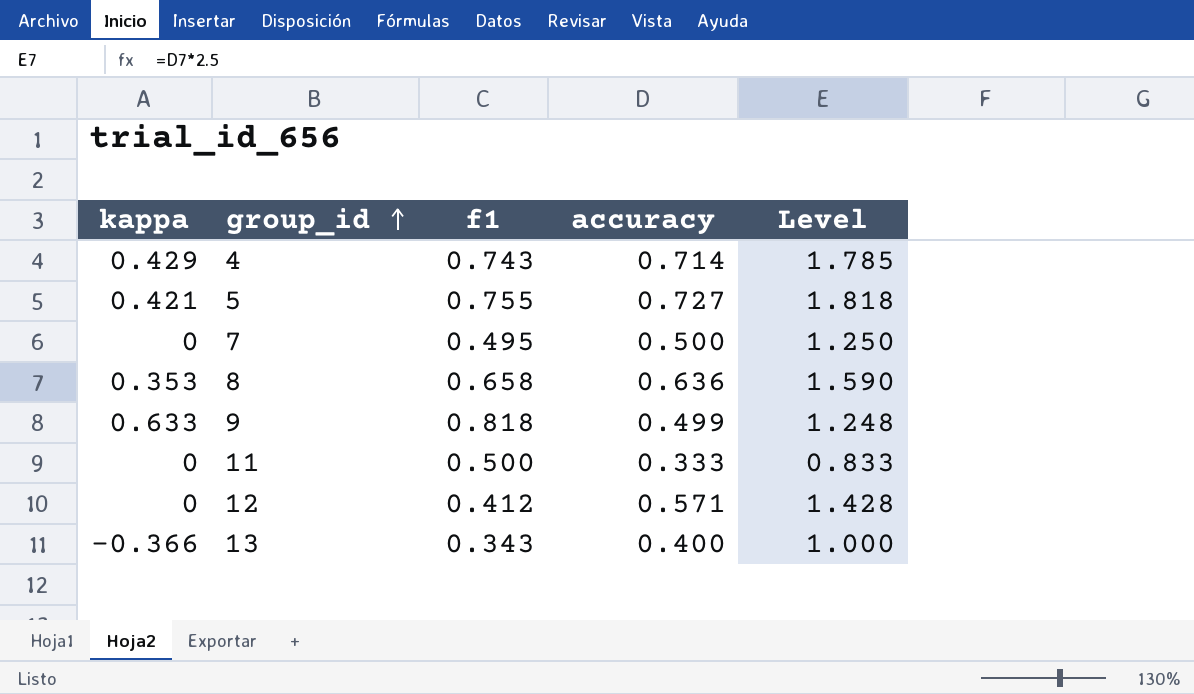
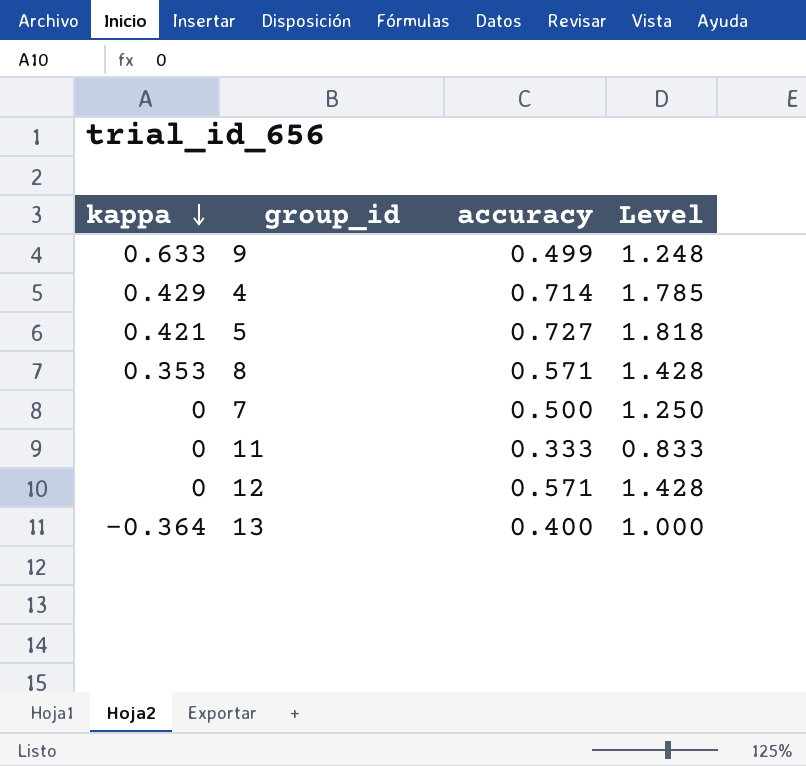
row order: group_id ascending -> kappa descending
column f1 | position: 3 -> none
8 | accuracy: 0.636 -> 0.571
8 | Level: 1.590 -> 1.428
13 | kappa: -0.366 -> -0.364

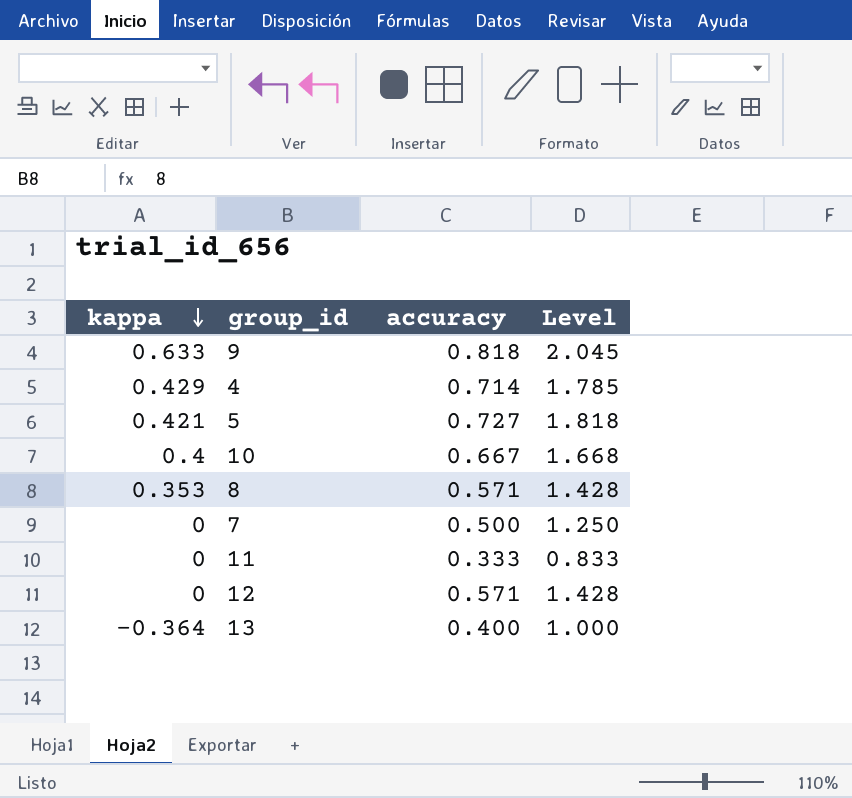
9 | accuracy: 0.499 -> 0.818
9 | Level: 1.248 -> 2.045
row 10: none -> 0.4 | 0.667 | 1.668

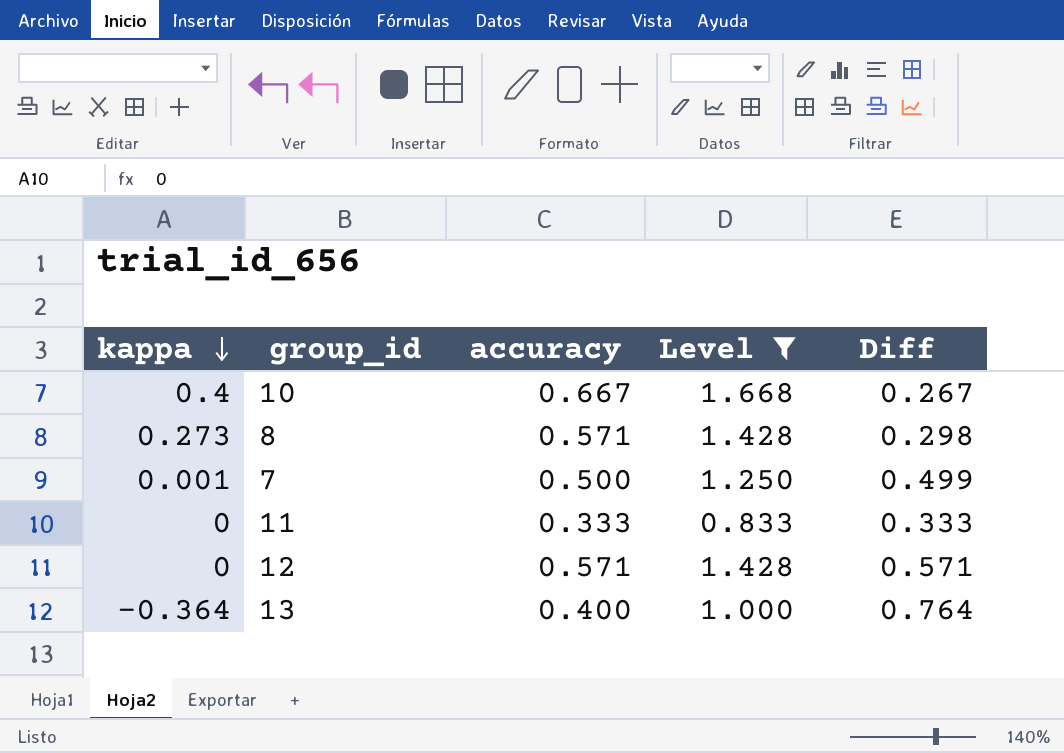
filter: none -> Level <= 1.668
column Diff | formula: none -> [accuracy] - [kappa]
8 | kappa: 0.353 -> 0.273
7 | kappa: 0 -> 0.001

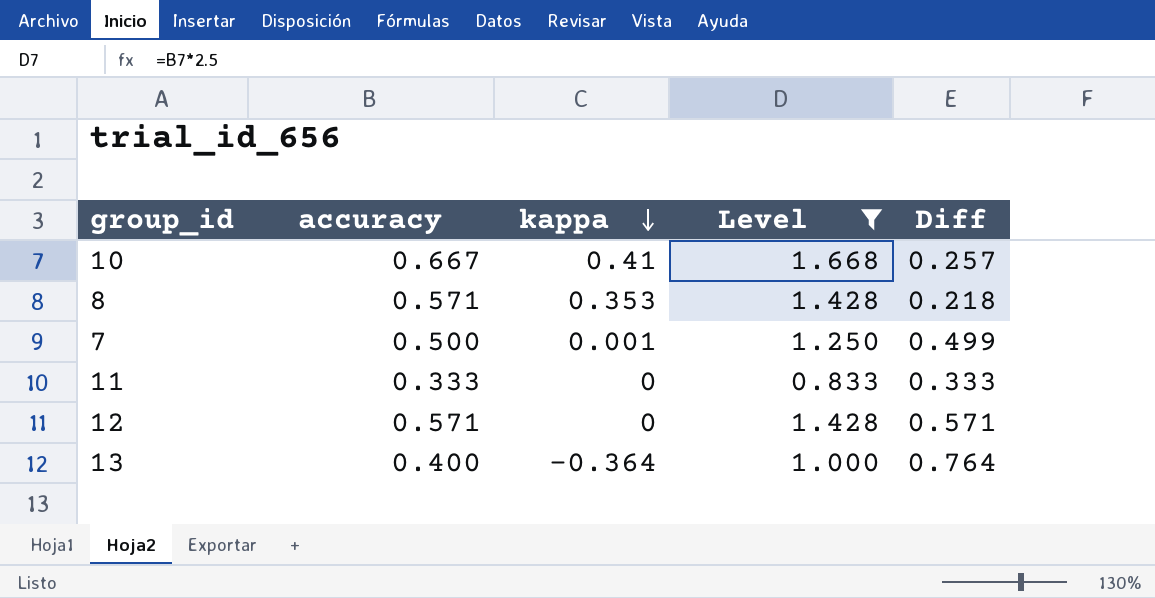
column kappa | position: 1 -> 3
10 | kappa: 0.4 -> 0.41
10 | Diff: 0.267 -> 0.257
8 | kappa: 0.273 -> 0.353
8 | Diff: 0.298 -> 0.218

